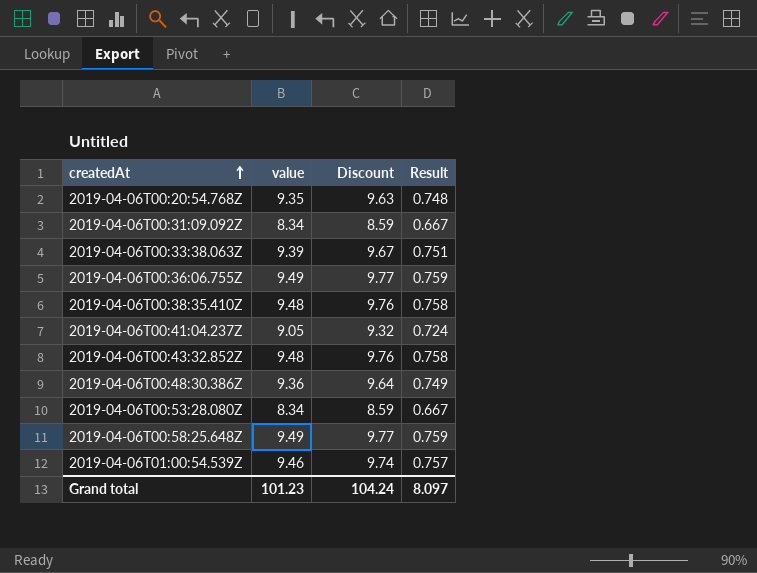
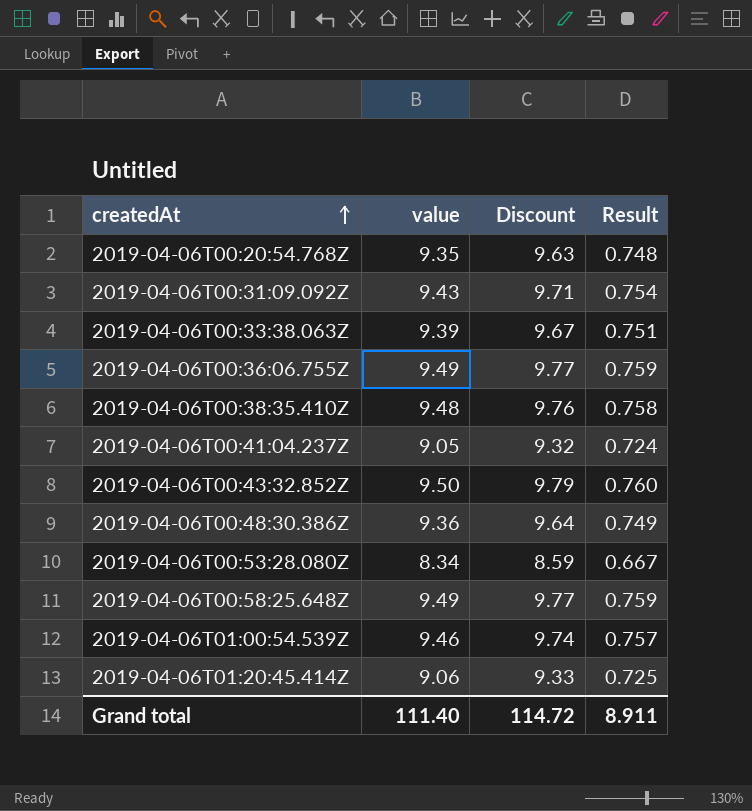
2019-04-06T00:31:09.092Z | value: 8.34 -> 9.43
2019-04-06T00:31:09.092Z | Discount: 8.59 -> 9.71
2019-04-06T00:31:09.092Z | Result: 0.667 -> 0.754
2019-04-06T00:43:32.852Z | value: 9.48 -> 9.50
2019-04-06T00:43:32.852Z | Discount: 9.76 -> 9.79
2019-04-06T00:43:32.852Z | Result: 0.758 -> 0.760
row 2019-04-06T01:20:45.414Z: none -> 9.06 | 9.33 | 0.725
Grand total | value: 101.23 -> 111.40
Grand total | Discount: 104.24 -> 114.72
Grand total | Result: 8.097 -> 8.911

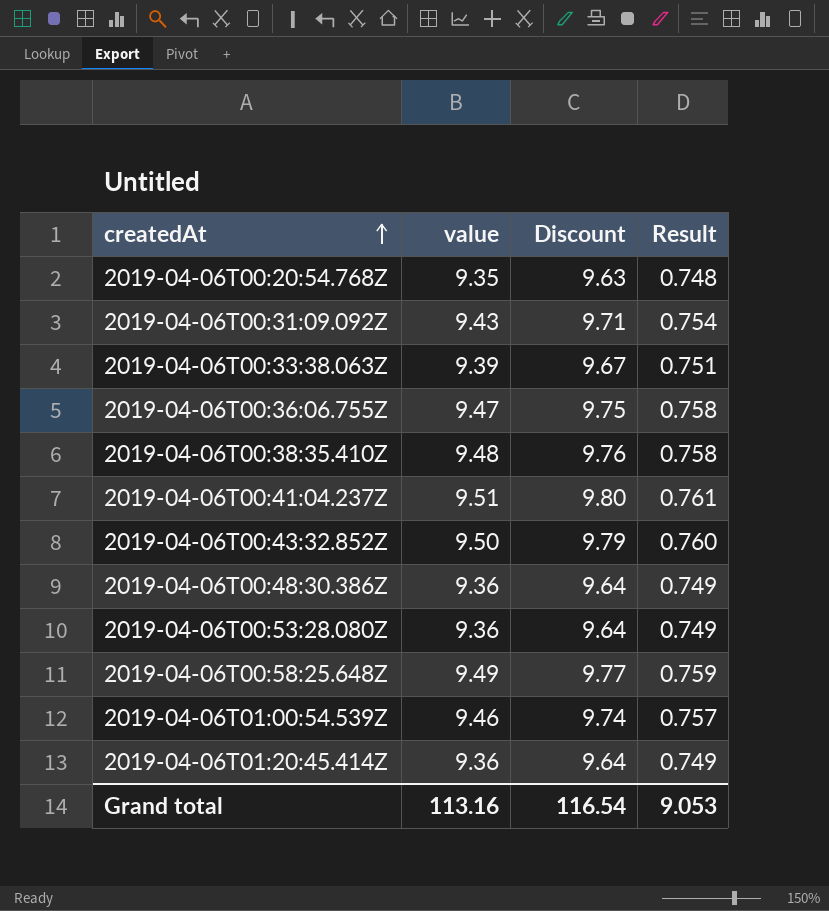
2019-04-06T00:36:06.755Z | value: 9.49 -> 9.47
2019-04-06T00:36:06.755Z | Discount: 9.77 -> 9.75
2019-04-06T00:36:06.755Z | Result: 0.759 -> 0.758
2019-04-06T00:41:04.237Z | value: 9.05 -> 9.51
2019-04-06T00:41:04.237Z | Discount: 9.32 -> 9.80
2019-04-06T00:41:04.237Z | Result: 0.724 -> 0.761
2019-04-06T00:53:28.080Z | value: 8.34 -> 9.36
2019-04-06T00:53:28.080Z | Discount: 8.59 -> 9.64
2019-04-06T00:53:28.080Z | Result: 0.667 -> 0.749
2019-04-06T01:20:45.414Z | value: 9.06 -> 9.36
2019-04-06T01:20:45.414Z | Discount: 9.33 -> 9.64
2019-04-06T01:20:45.414Z | Result: 0.725 -> 0.749
Grand total | value: 111.40 -> 113.16
Grand total | Discount: 114.72 -> 116.54
Grand total | Result: 8.911 -> 9.053

